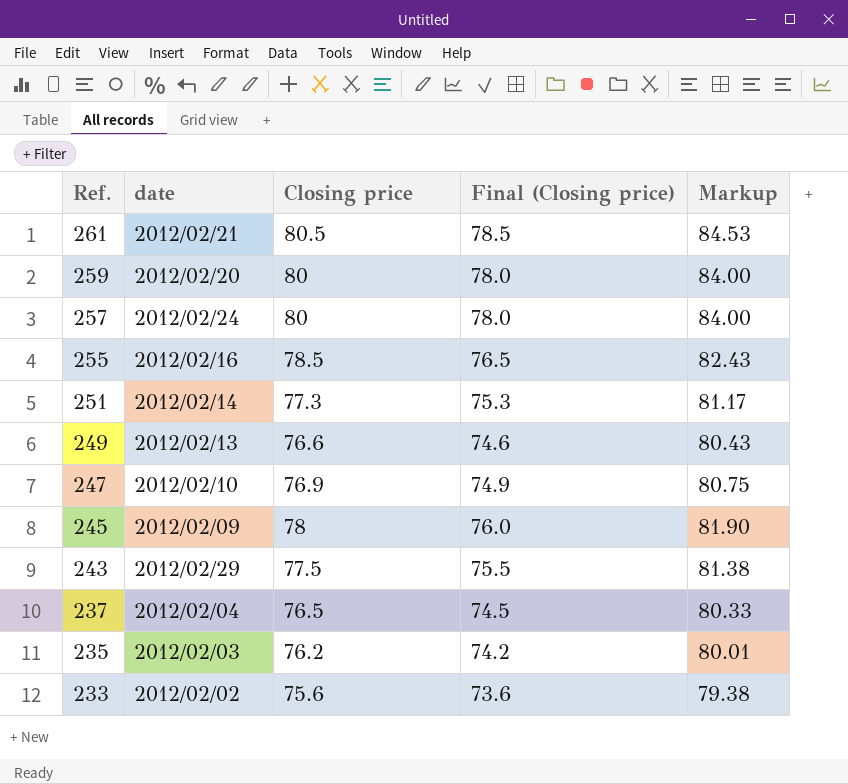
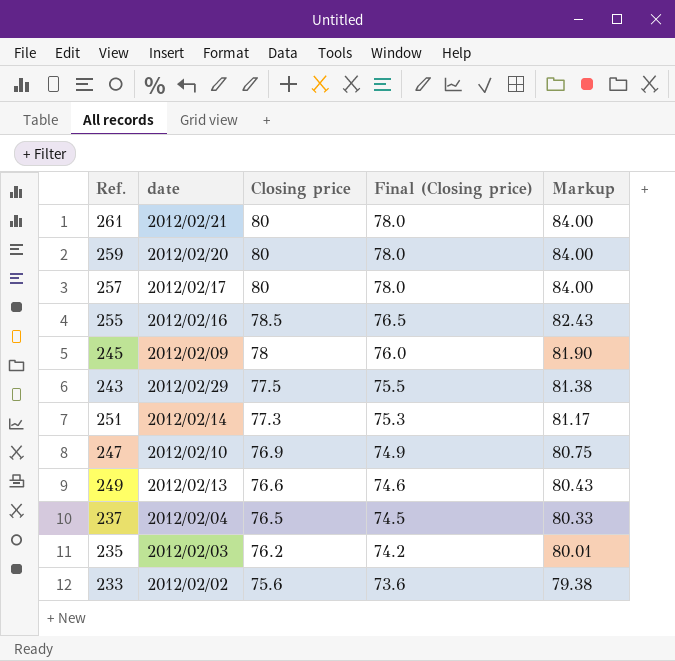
row order: Ref. descending -> Closing price descending
261 | Closing price: 80.5 -> 80
261 | Final (Closing price): 78.5 -> 78.0
261 | Markup: 84.53 -> 84.00
257 | date: 2012/02/24 -> 2012/02/17

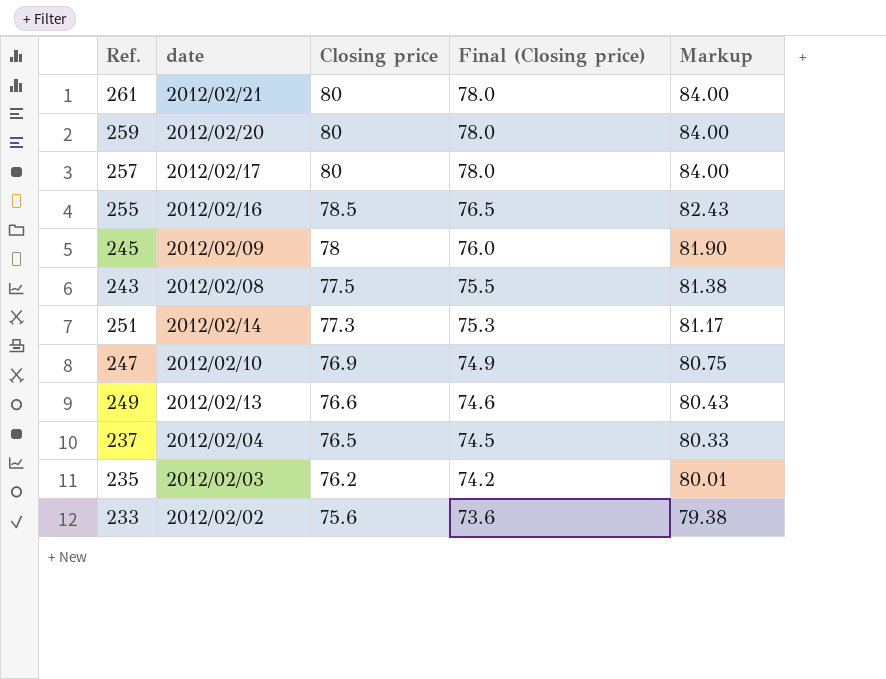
243 | date: 2012/02/29 -> 2012/02/08

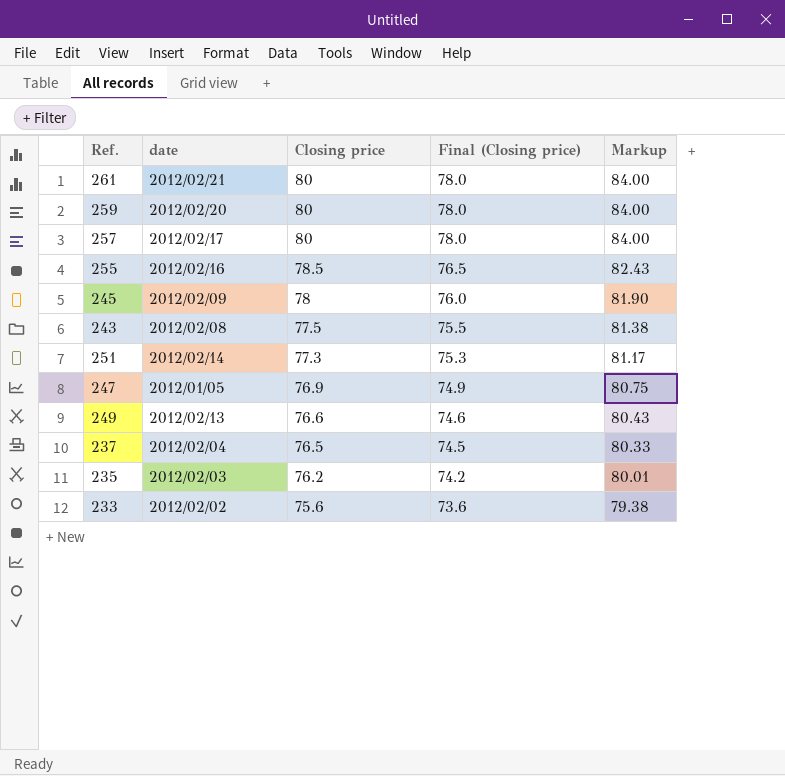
247 | date: 2012/02/10 -> 2012/01/05

